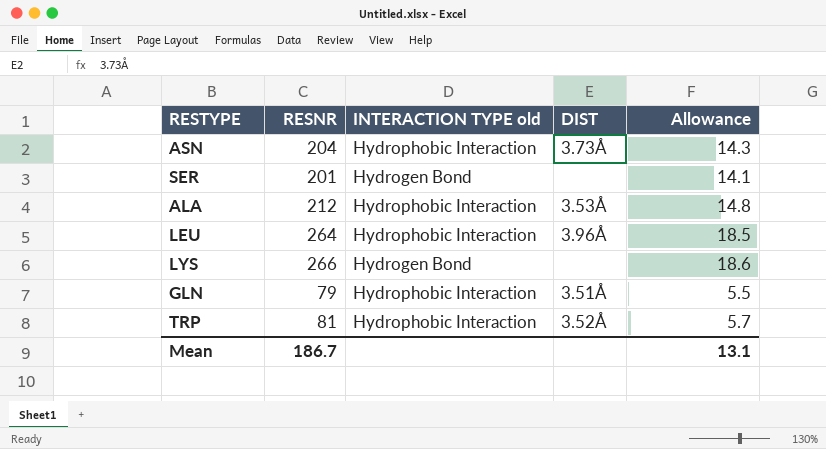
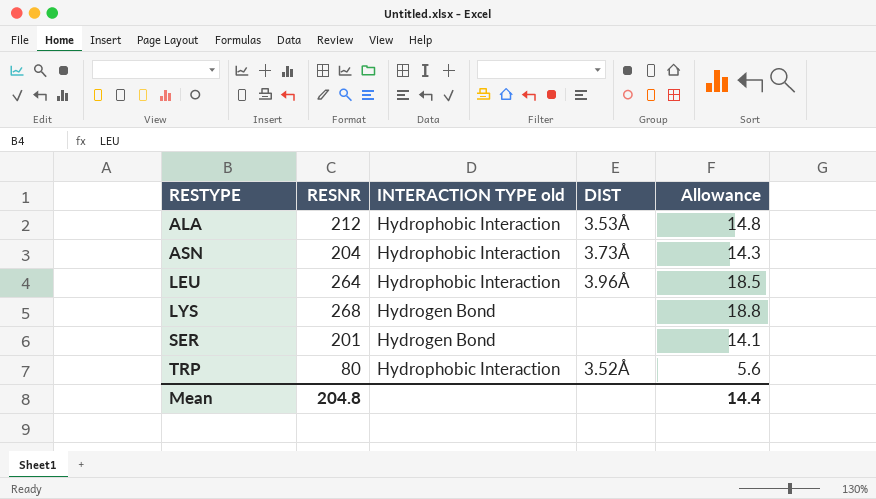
row order: none -> RESTYPE ascending
row GLN: 79 | Hydrophobic Interaction | 3.51Å | 5.5 -> none
LYS | RESNR: 266 -> 268
LYS | Allowance: 18.6 -> 18.8
TRP | RESNR: 81 -> 80
TRP | Allowance: 5.7 -> 5.6
Mean | RESNR: 186.7 -> 204.8
Mean | Allowance: 13.1 -> 14.4

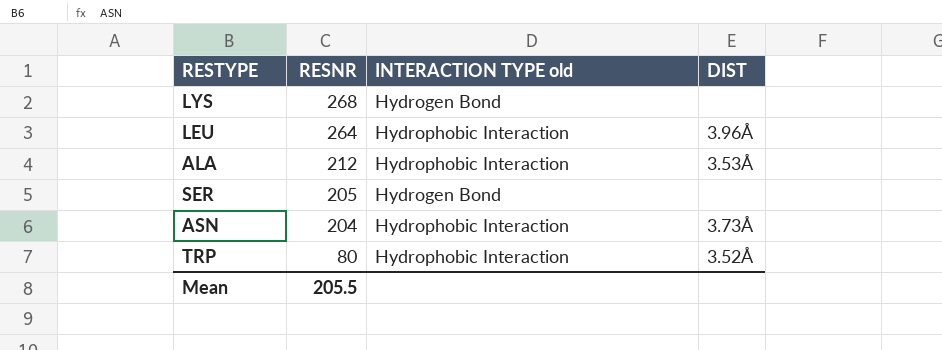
row order: RESTYPE ascending -> RESNR descending
column Allowance | formula: [RESNR] * 0.07 -> none
SER | RESNR: 201 -> 205
Mean | RESNR: 204.8 -> 205.5

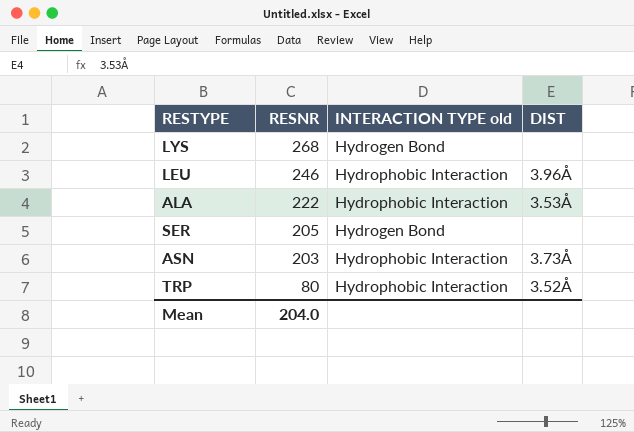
LEU | RESNR: 264 -> 246
ALA | RESNR: 212 -> 222
ASN | RESNR: 204 -> 203
Mean | RESNR: 205.5 -> 204.0

